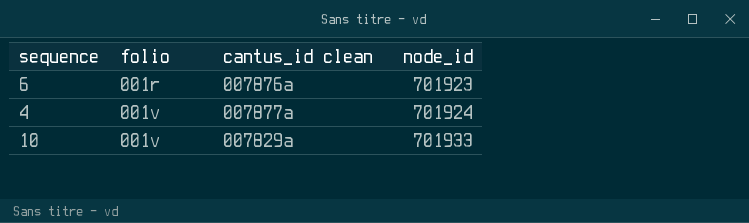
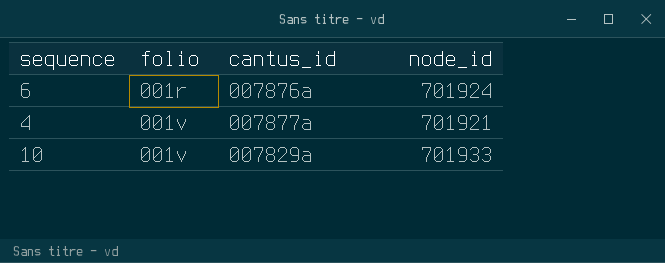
column name: cantus_id clean -> cantus_id
6 | node_id: 701923 -> 701924
4 | node_id: 701924 -> 701921

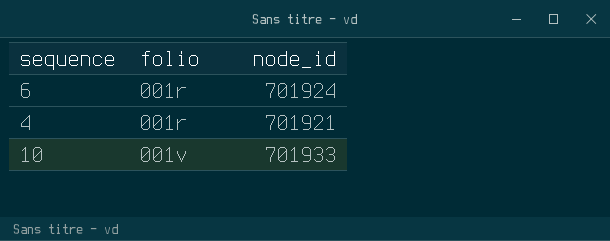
column cantus_id | position: 3 -> none
4 | folio: 001v -> 001r

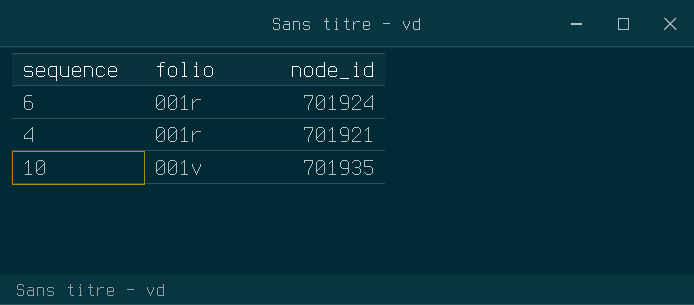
10 | node_id: 701933 -> 701935

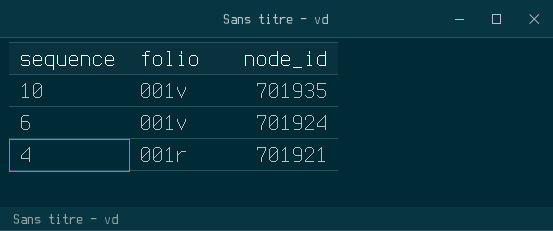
row order: folio ascending -> sequence descending
6 | folio: 001r -> 001v

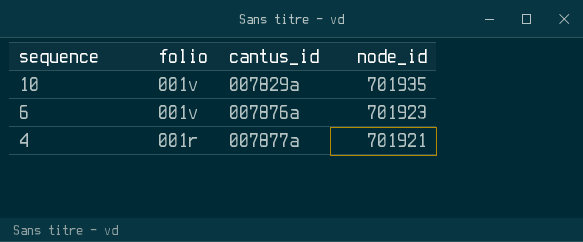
column cantus_id | position: none -> 3
6 | node_id: 701924 -> 701923

